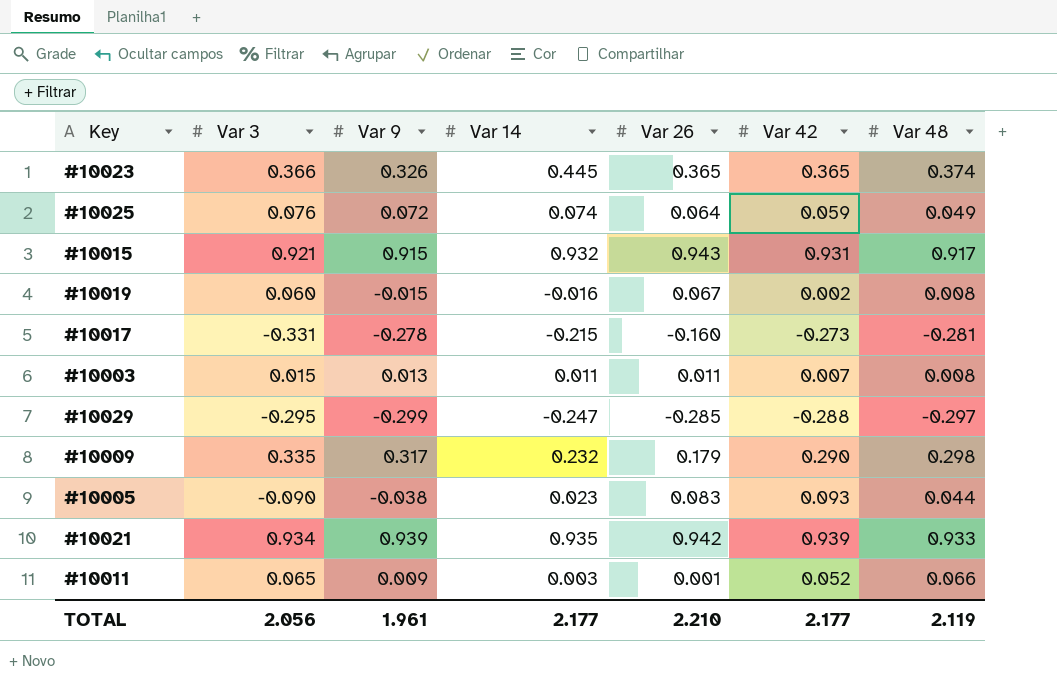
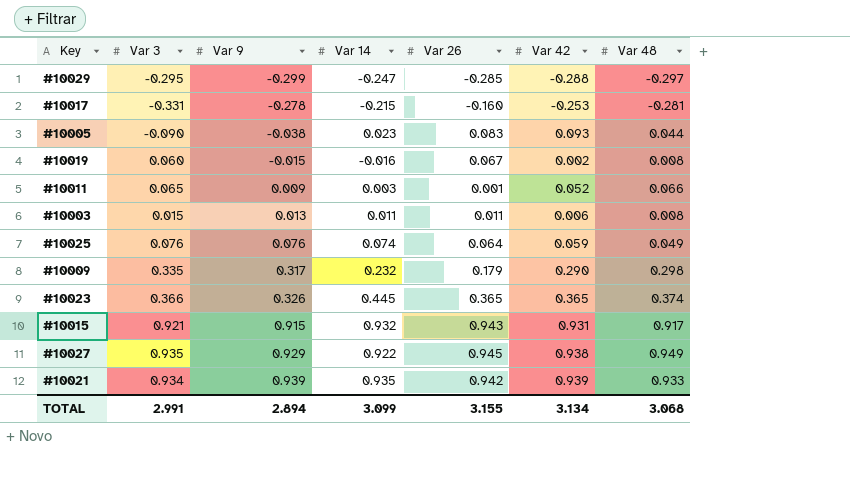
row order: none -> Var 9 ascending
#10017 | Var 42: -0.273 -> -0.253
#10003 | Var 42: 0.007 -> 0.006
#10025 | Var 9: 0.072 -> 0.076
row #10027: none -> 0.935 | 0.929 | 0.922 | 0.945 | 0.938 | 0.949
TOTAL | Var 3: 2.056 -> 2.991
TOTAL | Var 9: 1.961 -> 2.894
TOTAL | Var 14: 2.177 -> 3.099
TOTAL | Var 26: 2.210 -> 3.155
TOTAL | Var 42: 2.177 -> 3.134
TOTAL | Var 48: 2.119 -> 3.068

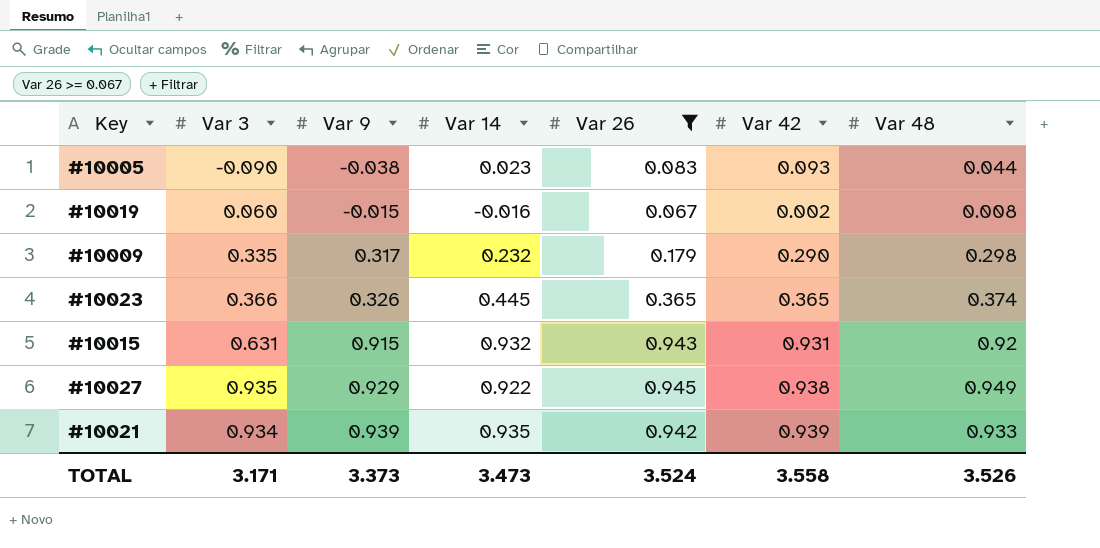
filter: none -> Var 26 >= 0.067
#10015 | Var 3: 0.921 -> 0.631
#10015 | Var 48: 0.917 -> 0.92
TOTAL | Var 3: 2.991 -> 3.171
TOTAL | Var 9: 2.894 -> 3.373
TOTAL | Var 14: 3.099 -> 3.473
TOTAL | Var 26: 3.155 -> 3.524
TOTAL | Var 42: 3.134 -> 3.558
TOTAL | Var 48: 3.068 -> 3.526

